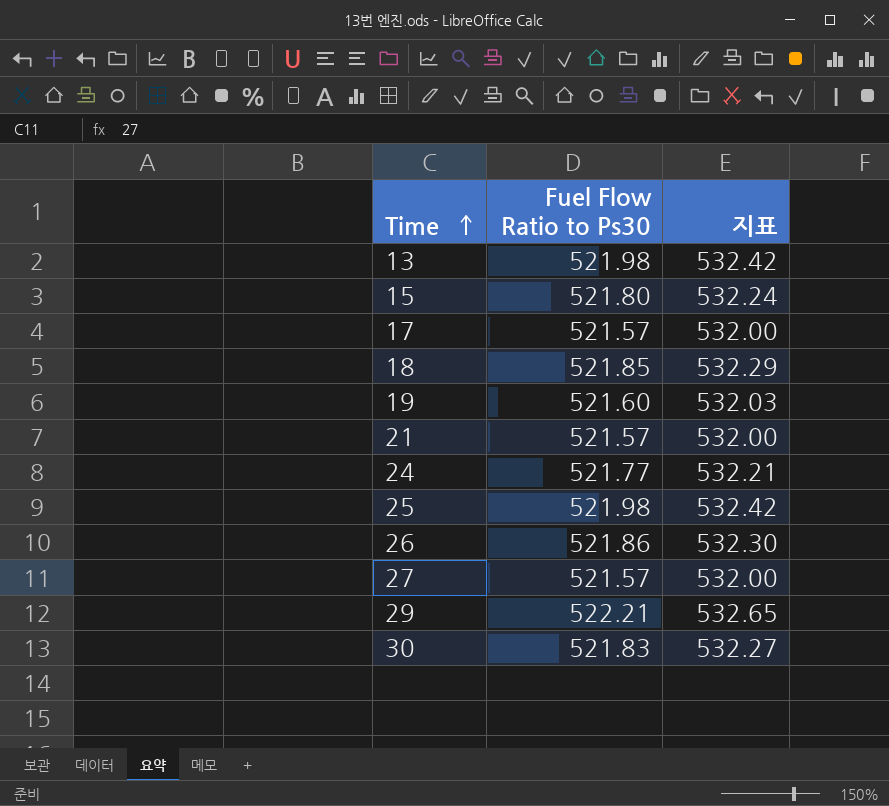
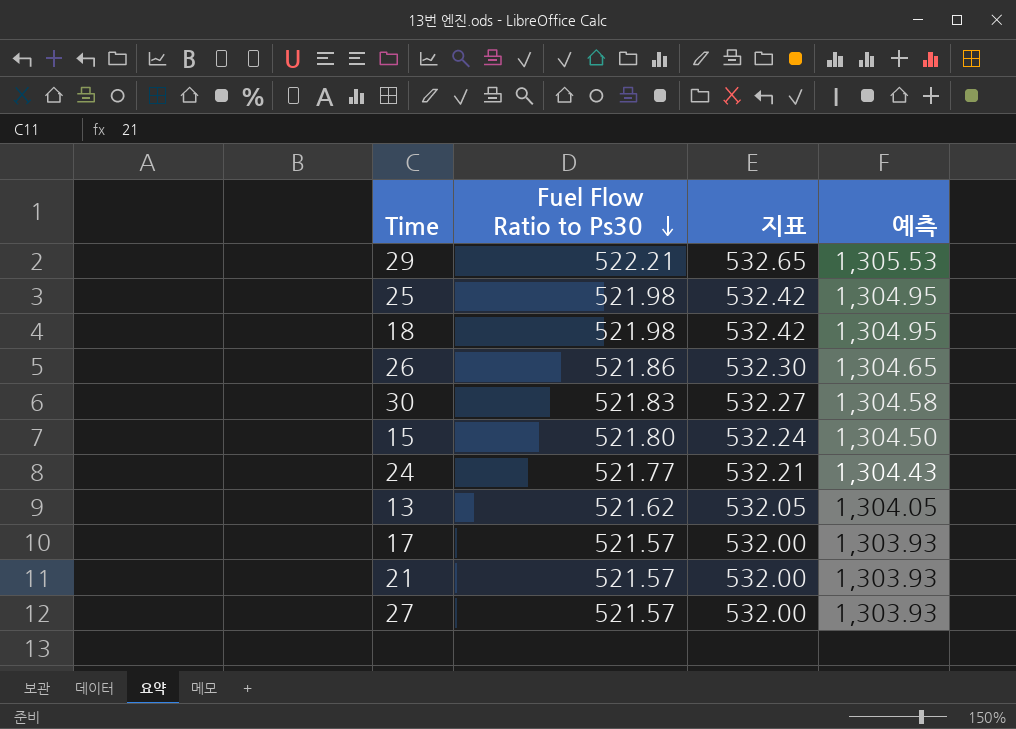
row order: Time ascending -> Fuel Flow Ratio to Ps30 descending
column 예측 | formula: none -> [Fuel Flow Ratio to Ps30] * 2.5
row 19: 521.60 | 532.03 -> none
18 | Fuel Flow Ratio to Ps30: 521.85 -> 521.98
18 | 지표: 532.29 -> 532.42
13 | Fuel Flow Ratio to Ps30: 521.98 -> 521.62
13 | 지표: 532.42 -> 532.05

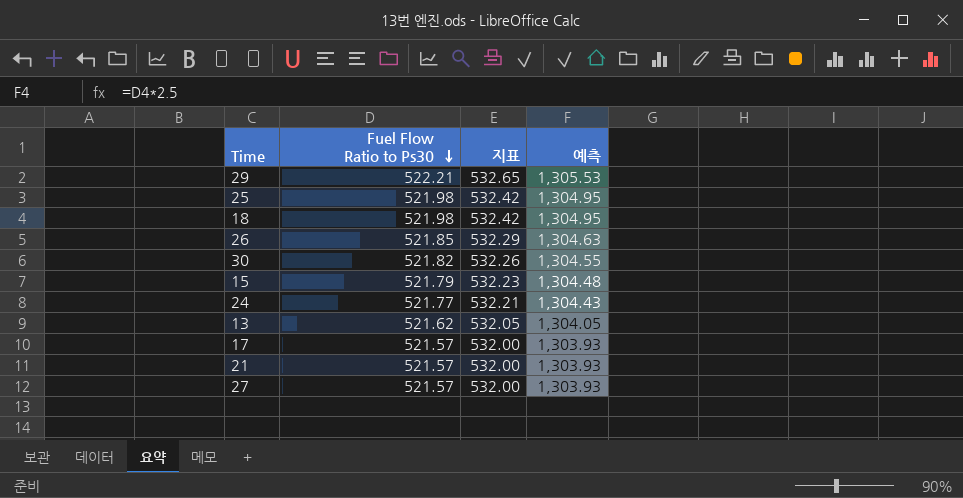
26 | Fuel Flow Ratio to Ps30: 521.86 -> 521.85
26 | 지표: 532.30 -> 532.29
26 | 예측: 1,304.65 -> 1,304.63
30 | Fuel Flow Ratio to Ps30: 521.83 -> 521.82
30 | 지표: 532.27 -> 532.26
30 | 예측: 1,304.58 -> 1,304.55
15 | Fuel Flow Ratio to Ps30: 521.80 -> 521.79
15 | 지표: 532.24 -> 532.23
15 | 예측: 1,304.50 -> 1,304.48

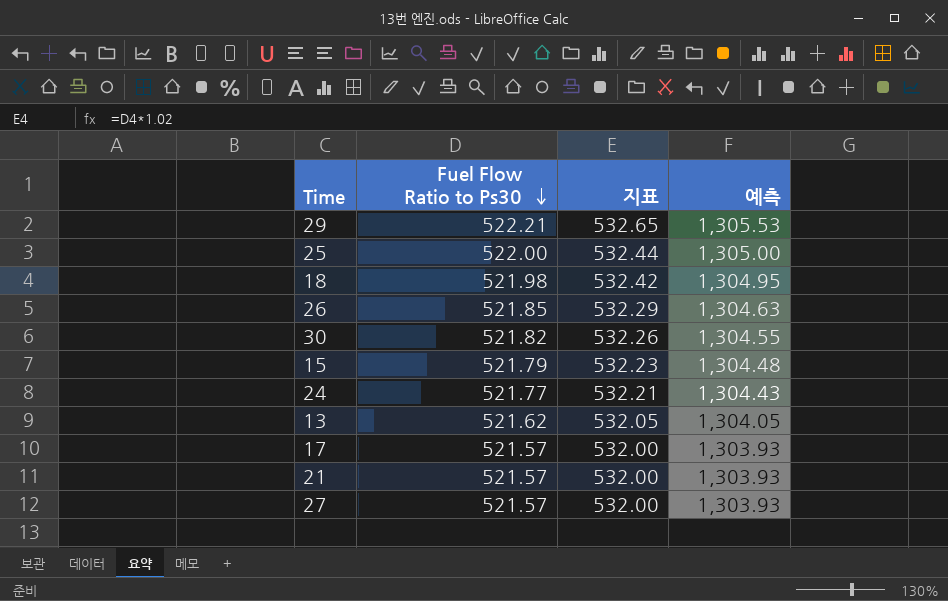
25 | Fuel Flow Ratio to Ps30: 521.98 -> 522.00
25 | 지표: 532.42 -> 532.44
25 | 예측: 1,304.95 -> 1,305.00

